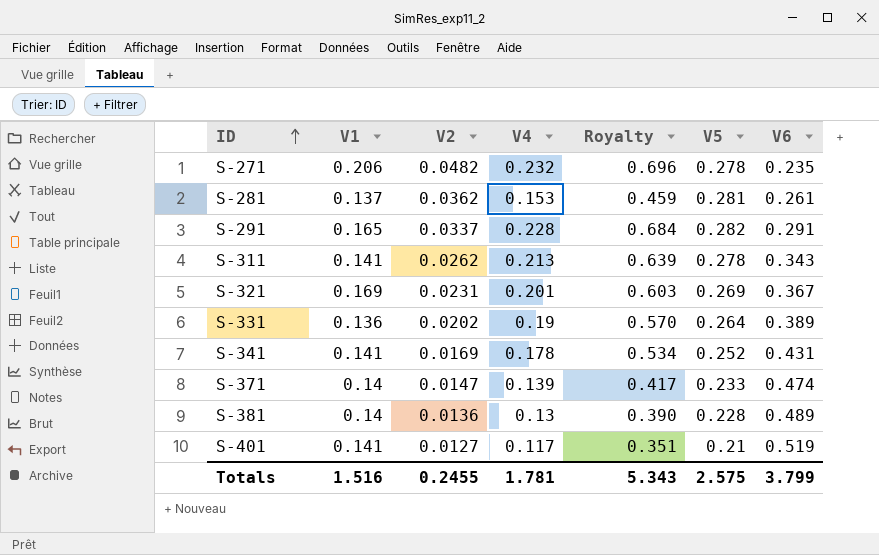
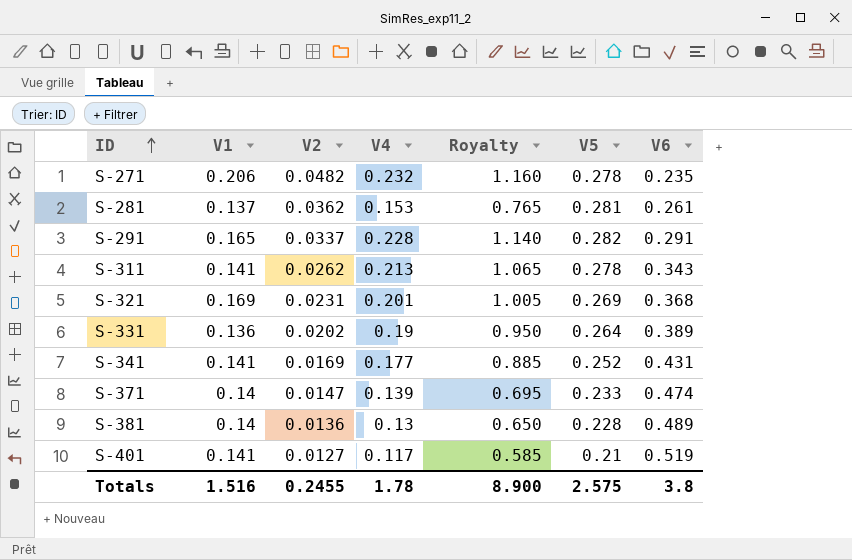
column Royalty | formula: [V4] * 3 -> [V4] * 5
S-321 | V6: 0.367 -> 0.368
S-341 | V4: 0.178 -> 0.177
Totals | V4: 1.781 -> 1.78
Totals | Royalty: 5.343 -> 8.900
Totals | V6: 3.799 -> 3.8

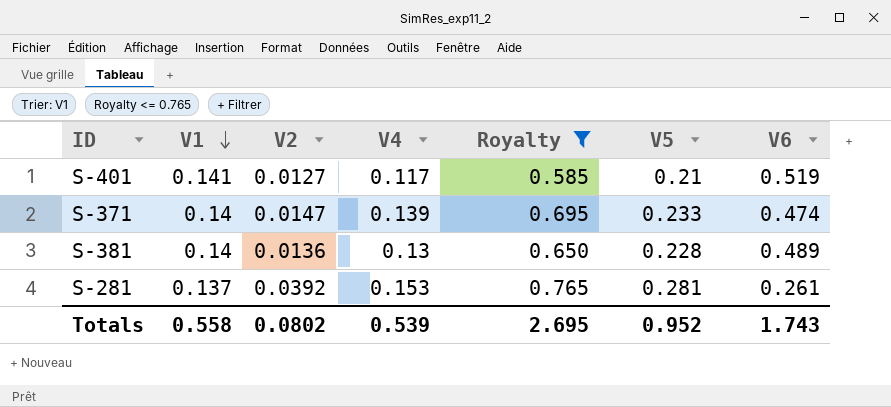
filter: none -> Royalty <= 0.765
row order: ID ascending -> V1 descending
S-281 | V2: 0.0362 -> 0.0392
Totals | V1: 1.516 -> 0.558
Totals | V2: 0.2455 -> 0.0802
Totals | V4: 1.78 -> 0.539
Totals | Royalty: 8.900 -> 2.695
Totals | V5: 2.575 -> 0.952
Totals | V6: 3.8 -> 1.743

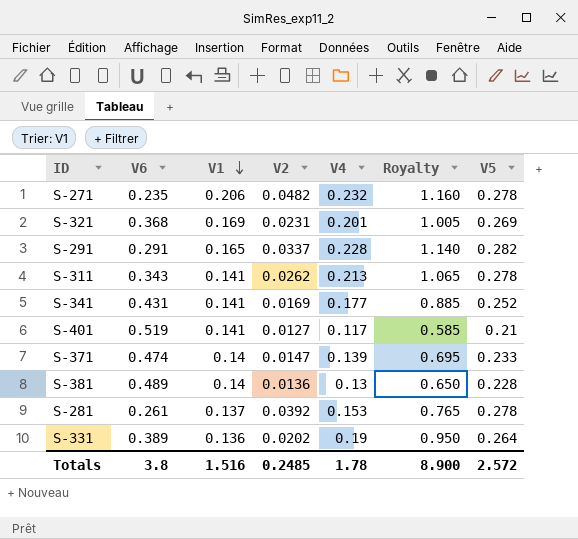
filter: Royalty <= 0.765 -> none
column V6 | position: 7 -> 2
S-281 | V5: 0.281 -> 0.278
Totals | V6: 1.743 -> 3.8
Totals | V1: 0.558 -> 1.516
Totals | V2: 0.0802 -> 0.2485
Totals | V4: 0.539 -> 1.78
Totals | Royalty: 2.695 -> 8.900
Totals | V5: 0.952 -> 2.572

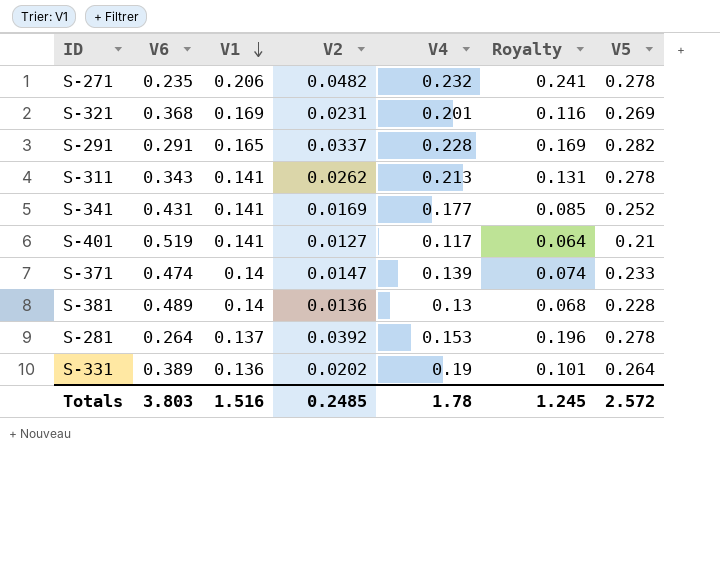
column Royalty | formula: [V4] * 5 -> [V2] * 5
S-281 | V6: 0.261 -> 0.264
Totals | V6: 3.8 -> 3.803
Totals | Royalty: 8.900 -> 1.245

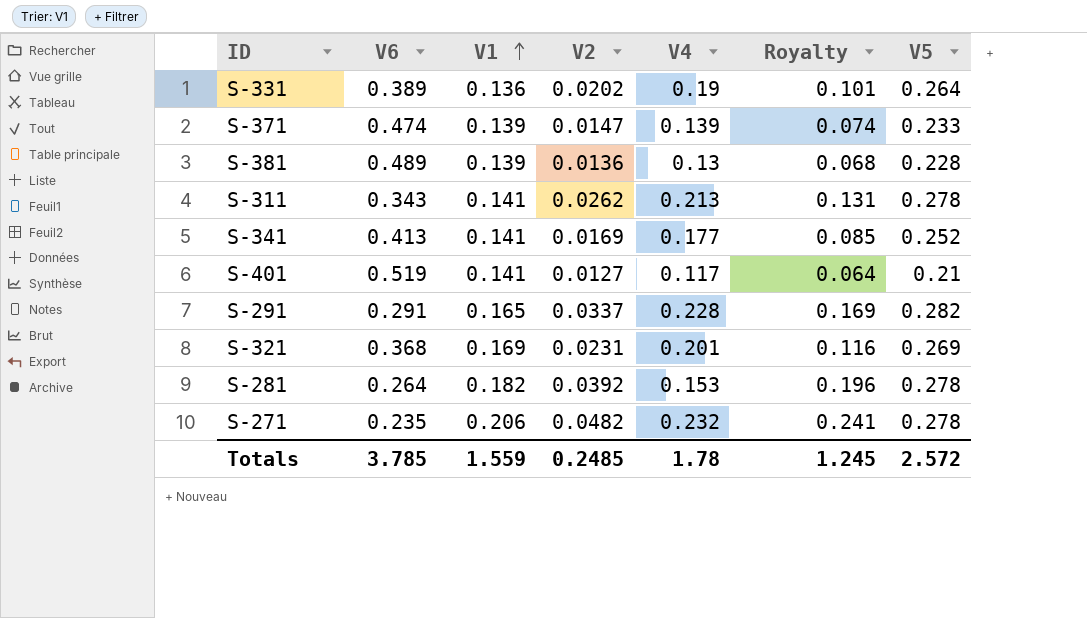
row order: V1 descending -> V1 ascending
S-371 | V1: 0.14 -> 0.139
S-381 | V1: 0.14 -> 0.139
S-341 | V6: 0.431 -> 0.413
S-281 | V1: 0.137 -> 0.182
Totals | V6: 3.803 -> 3.785
Totals | V1: 1.516 -> 1.559

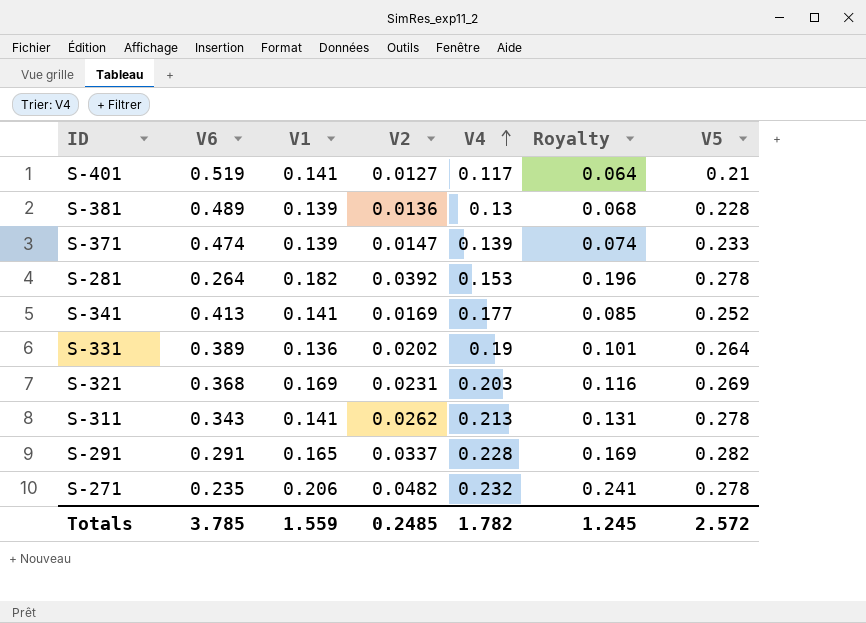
row order: V1 ascending -> V4 ascending
S-321 | V4: 0.201 -> 0.203
Totals | V4: 1.78 -> 1.782

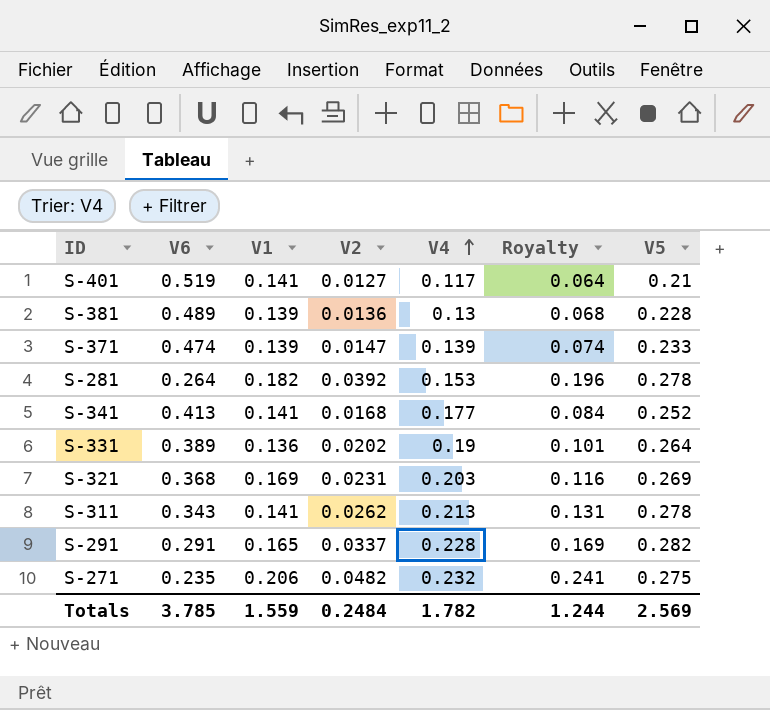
S-341 | V2: 0.0169 -> 0.0168
S-341 | Royalty: 0.085 -> 0.084
S-271 | V5: 0.278 -> 0.275
Totals | V2: 0.2485 -> 0.2484
Totals | Royalty: 1.245 -> 1.244
Totals | V5: 2.572 -> 2.569

